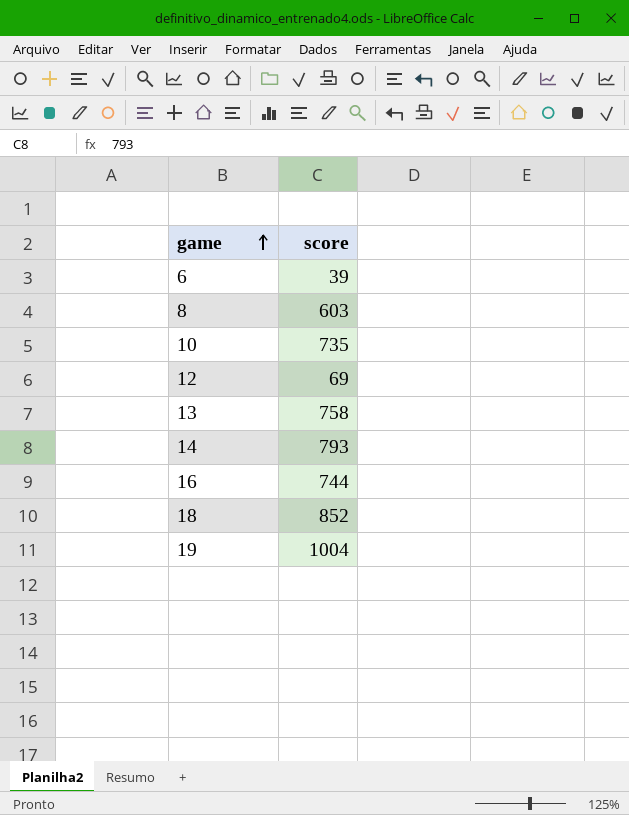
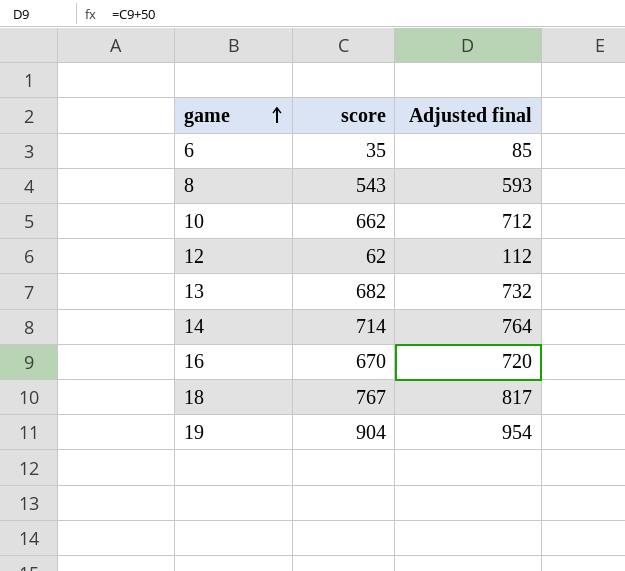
column Adjusted final | formula: none -> [score] + 50
6 | score: 39 -> 35
8 | score: 603 -> 543
10 | score: 735 -> 662
12 | score: 69 -> 62
13 | score: 758 -> 682
14 | score: 793 -> 714
16 | score: 744 -> 670
18 | score: 852 -> 767
19 | score: 1004 -> 904

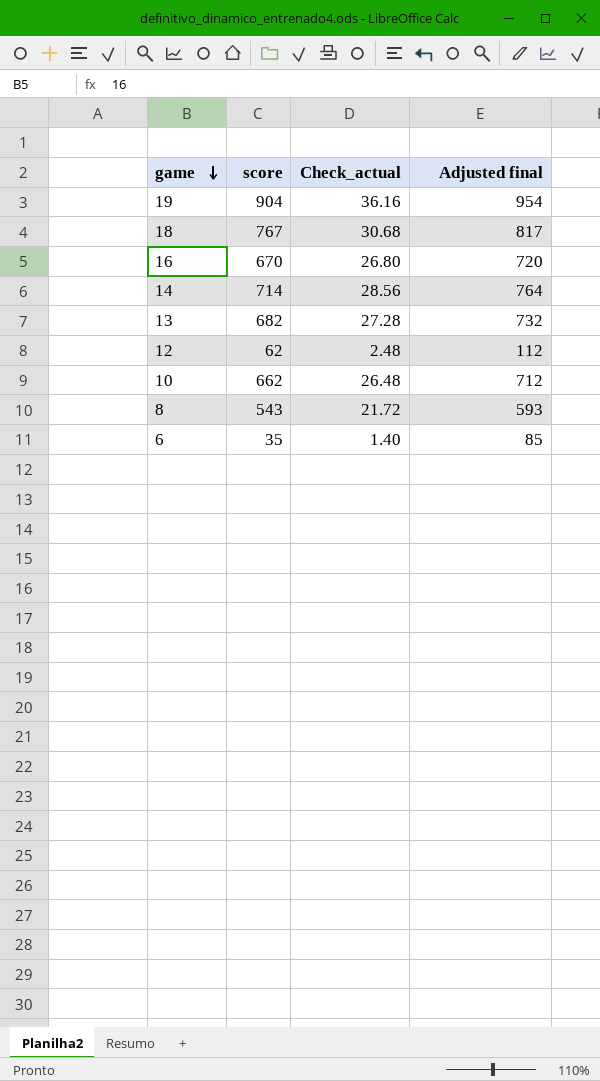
row order: game ascending -> game descending
column Check_actual | formula: none -> [score] * 0.04

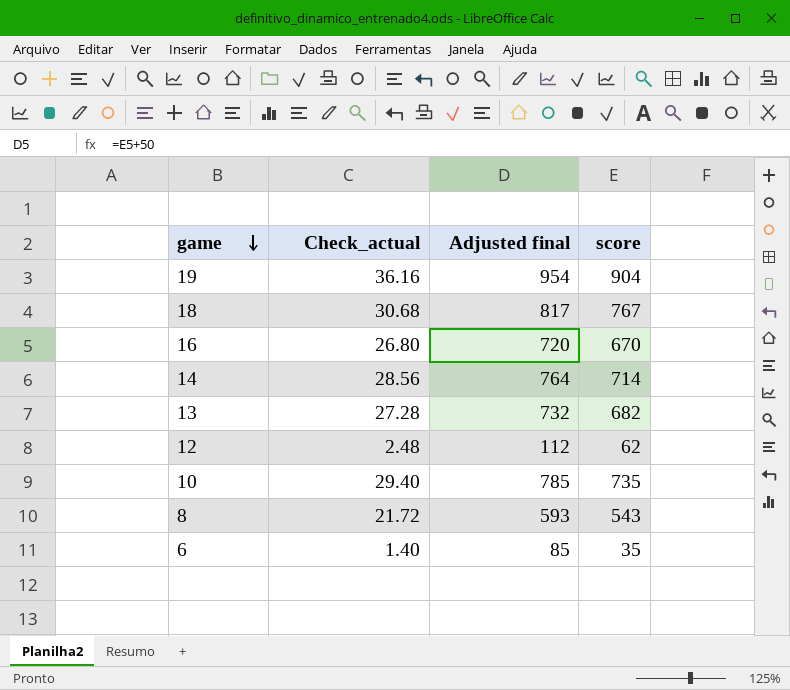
column score | position: 2 -> 4
10 | Check_actual: 26.48 -> 29.40
10 | Adjusted final: 712 -> 785
10 | score: 662 -> 735

